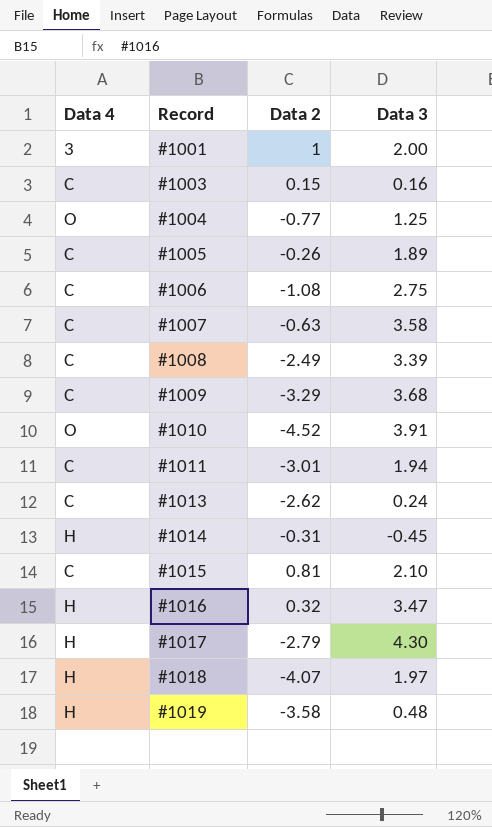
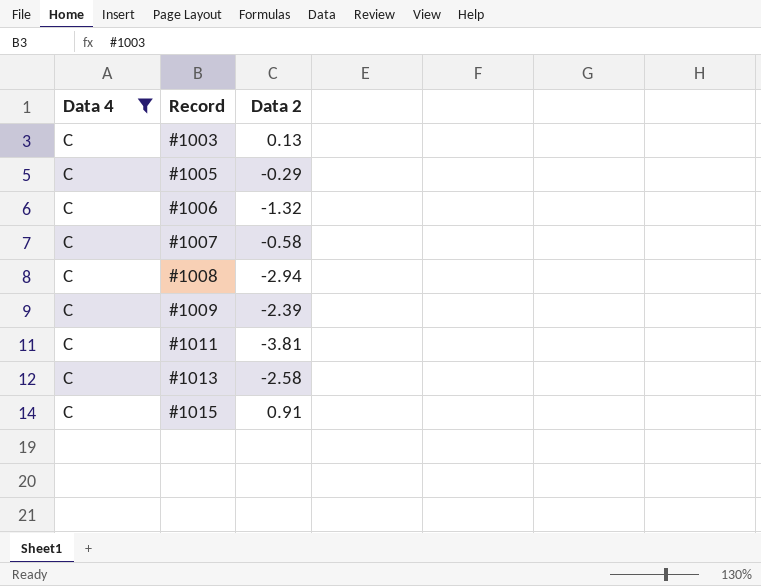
filter: none -> Data 4 = C
column Data 3 | position: 4 -> none
#1003 | Data 2: 0.15 -> 0.13
#1005 | Data 2: -0.26 -> -0.29
#1006 | Data 2: -1.08 -> -1.32
#1007 | Data 2: -0.63 -> -0.58
#1008 | Data 2: -2.49 -> -2.94
#1009 | Data 2: -3.29 -> -2.39
#1011 | Data 2: -3.01 -> -3.81
#1013 | Data 2: -2.62 -> -2.58
#1015 | Data 2: 0.81 -> 0.91

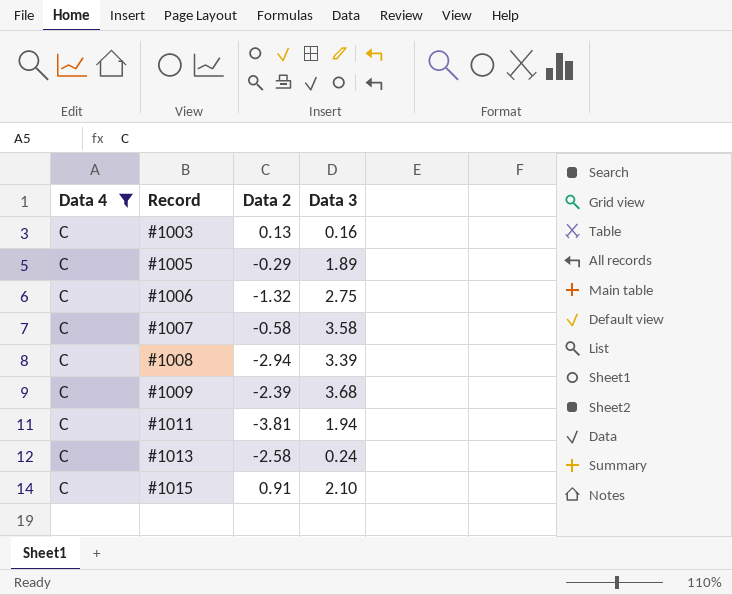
column Data 3 | position: none -> 4

